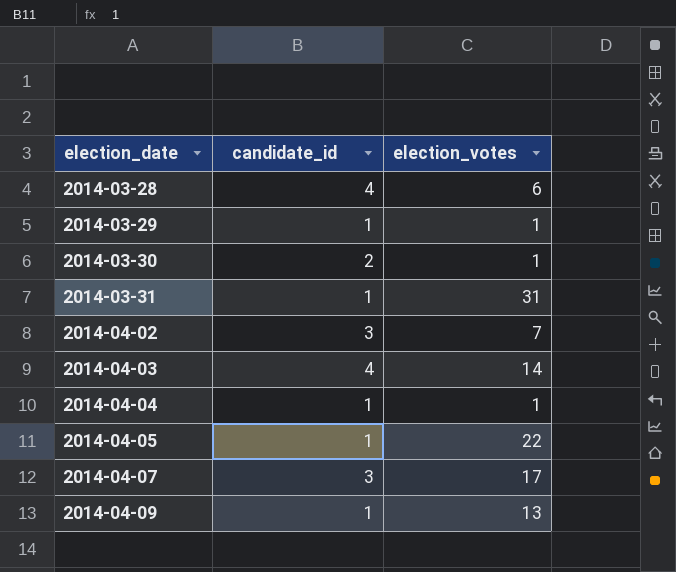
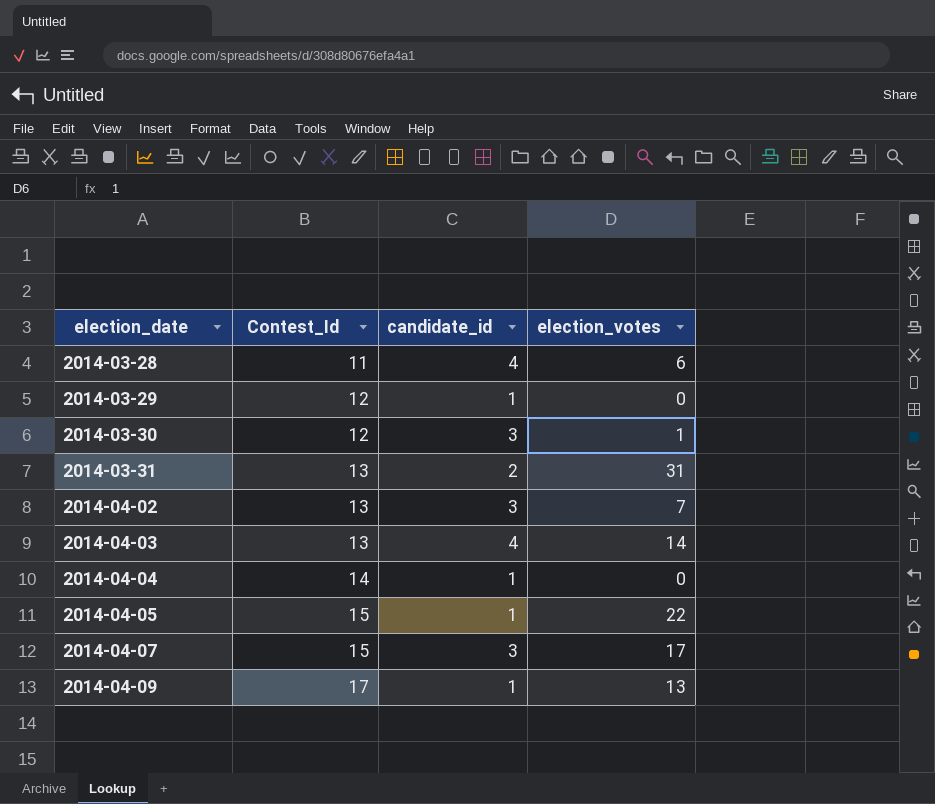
column Contest_Id | position: none -> 2
2014-03-29 | election_votes: 1 -> 0
2014-03-30 | candidate_id: 2 -> 3
2014-03-31 | candidate_id: 1 -> 2
2014-04-04 | election_votes: 1 -> 0

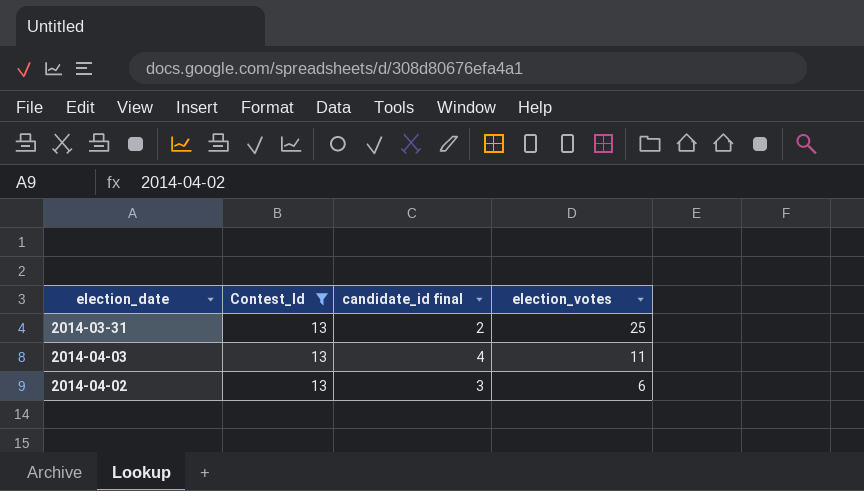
filter: none -> Contest_Id = 13
row order: election_date ascending -> election_votes descending
column name: candidate_id -> candidate_id final
2014-03-31 | election_votes: 31 -> 25
2014-04-03 | election_votes: 14 -> 11
2014-04-02 | election_votes: 7 -> 6

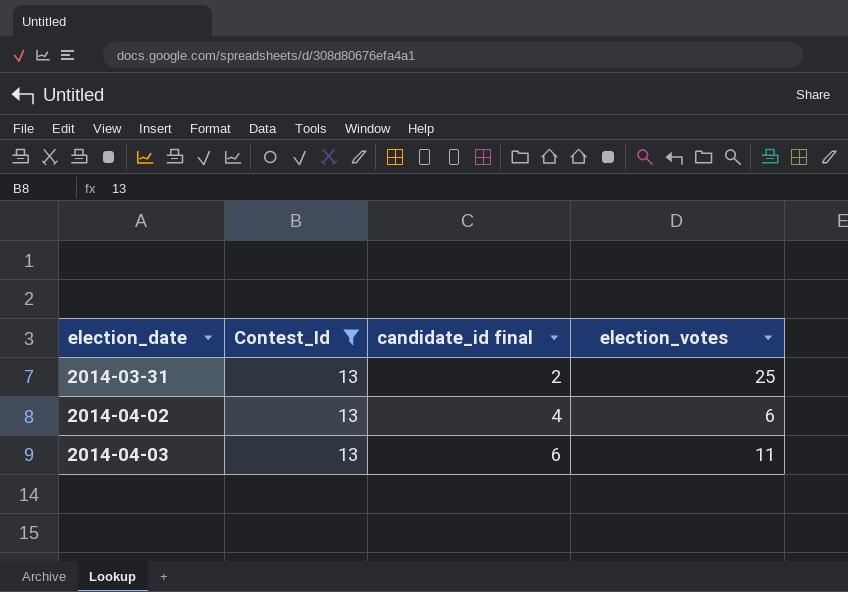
row order: election_votes descending -> election_date ascending
2014-04-02 | candidate_id final: 3 -> 4
2014-04-03 | candidate_id final: 4 -> 6

